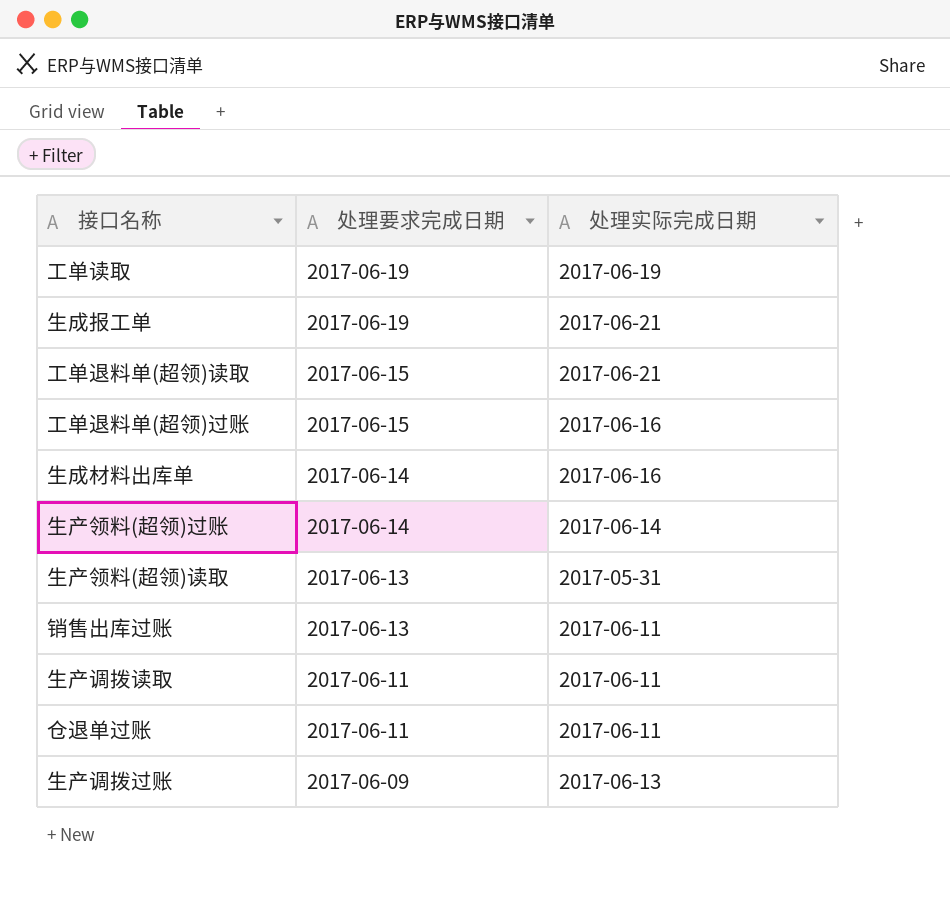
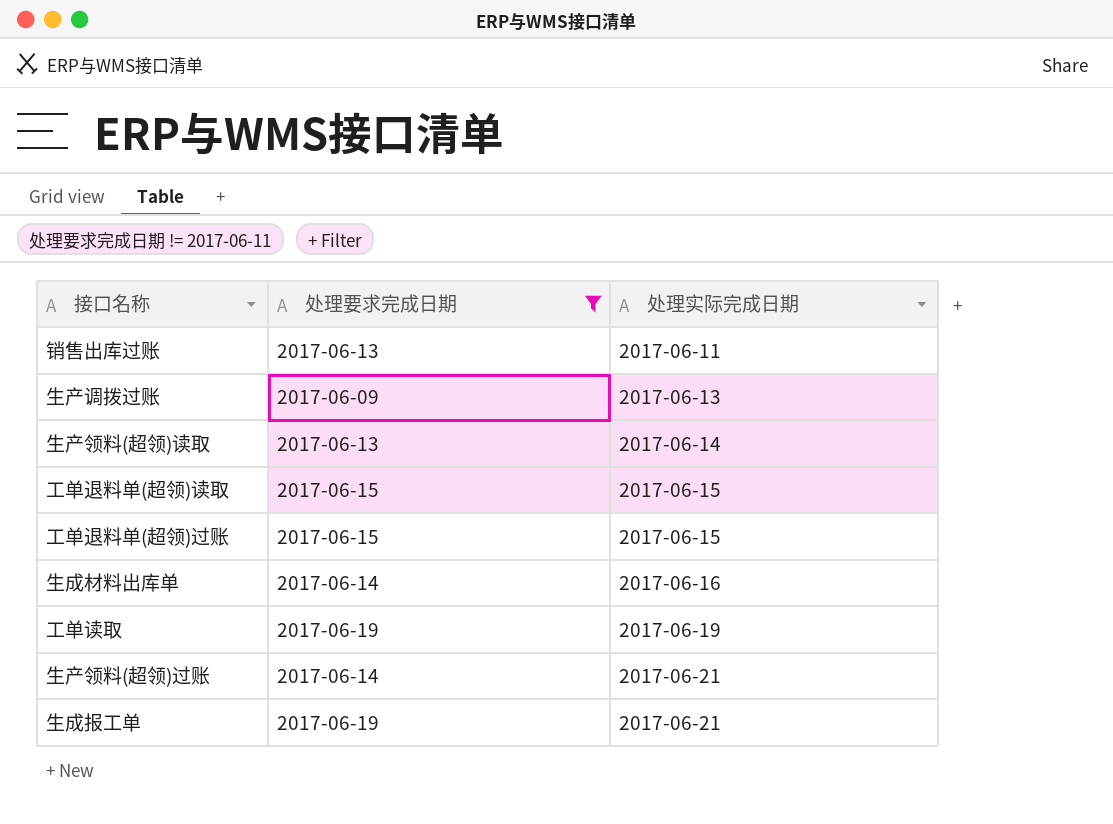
filter: none -> 处理要求完成日期 != 2017-06-11
row order: 处理要求完成日期 descending -> 处理实际完成日期 ascending
生产领料(超领)读取 | 处理实际完成日期: 2017-05-31 -> 2017-06-14
工单退料单(超领)读取 | 处理实际完成日期: 2017-06-21 -> 2017-06-15
工单退料单(超领)过账 | 处理实际完成日期: 2017-06-16 -> 2017-06-15
生产领料(超领)过账 | 处理实际完成日期: 2017-06-14 -> 2017-06-21

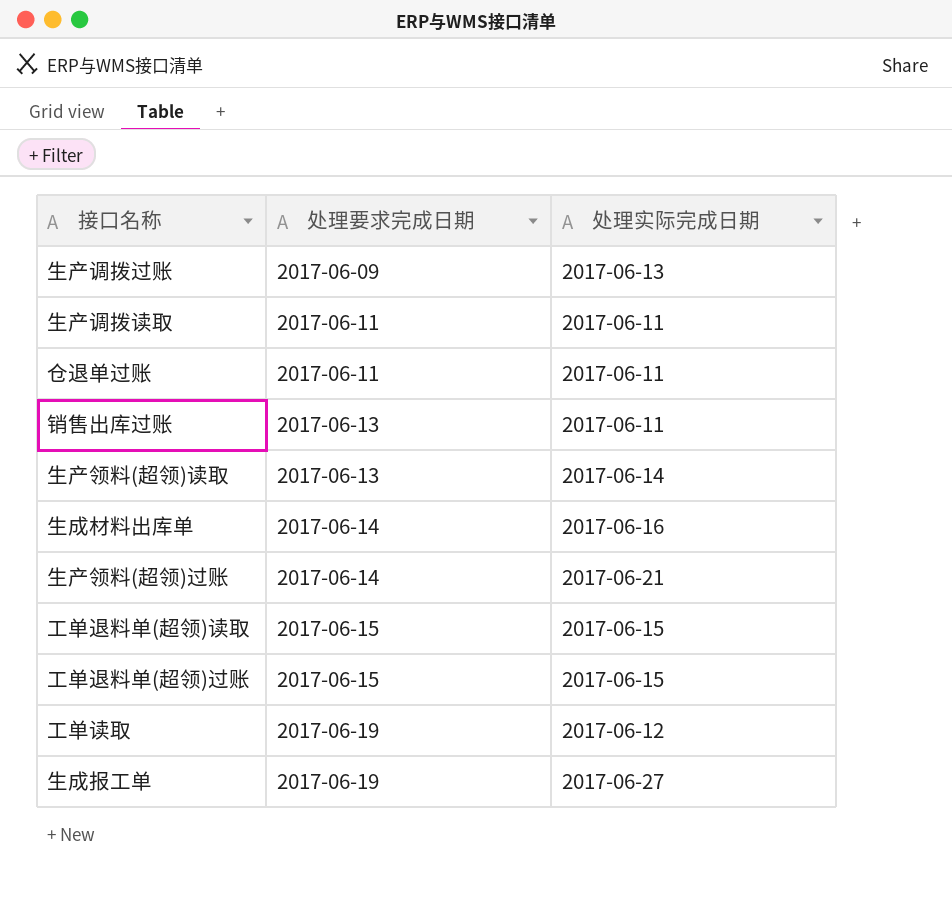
filter: 处理要求完成日期 != 2017-06-11 -> none
row order: 处理实际完成日期 ascending -> 处理要求完成日期 ascending
工单读取 | 处理实际完成日期: 2017-06-19 -> 2017-06-12
生成报工单 | 处理实际完成日期: 2017-06-21 -> 2017-06-27

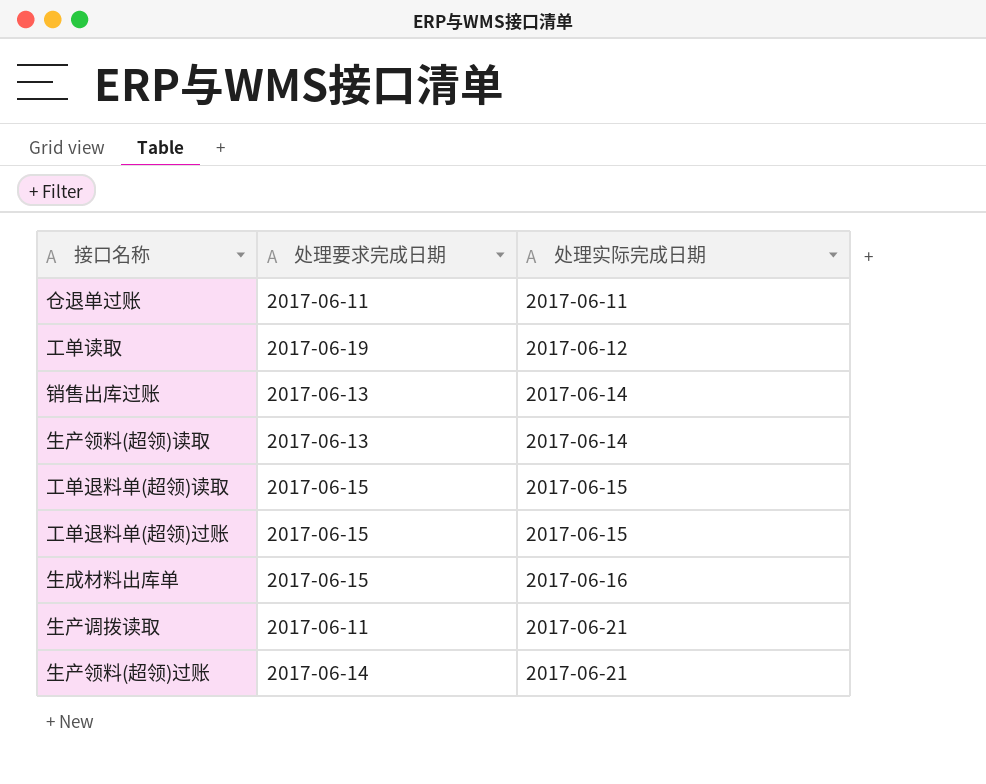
row order: 处理要求完成日期 ascending -> 处理实际完成日期 ascending
row 生产调拨过账: 2017-06-09 | 2017-06-13 -> none
row 生成报工单: 2017-06-19 | 2017-06-27 -> none
销售出库过账 | 处理实际完成日期: 2017-06-11 -> 2017-06-14
生成材料出库单 | 处理要求完成日期: 2017-06-14 -> 2017-06-15
生产调拨读取 | 处理实际完成日期: 2017-06-11 -> 2017-06-21

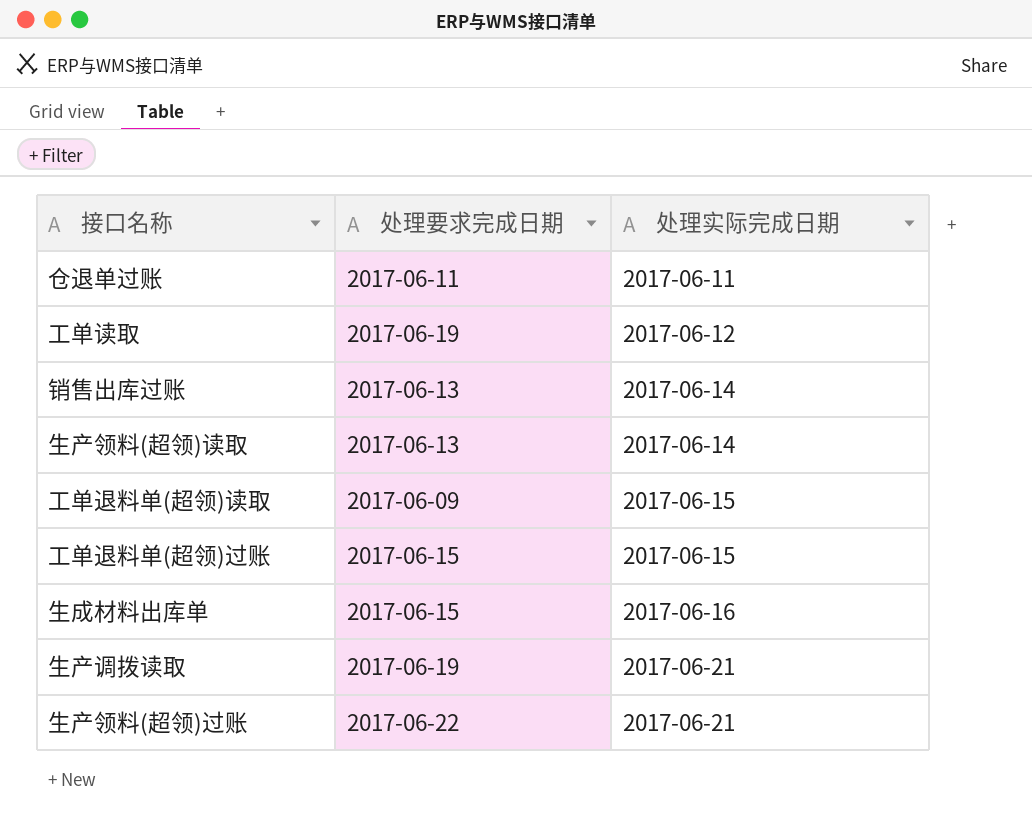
工单退料单(超领)读取 | 处理要求完成日期: 2017-06-15 -> 2017-06-09
生产调拨读取 | 处理要求完成日期: 2017-06-11 -> 2017-06-19
生产领料(超领)过账 | 处理要求完成日期: 2017-06-14 -> 2017-06-22

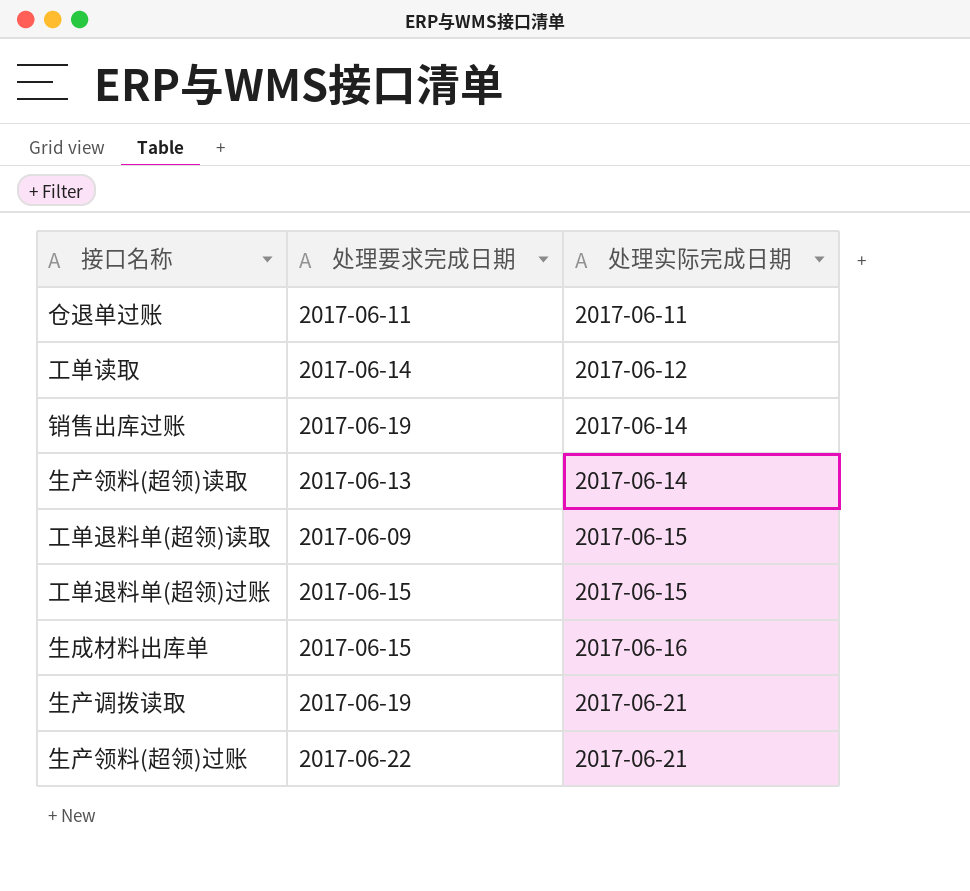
工单读取 | 处理要求完成日期: 2017-06-19 -> 2017-06-14
销售出库过账 | 处理要求完成日期: 2017-06-13 -> 2017-06-19

